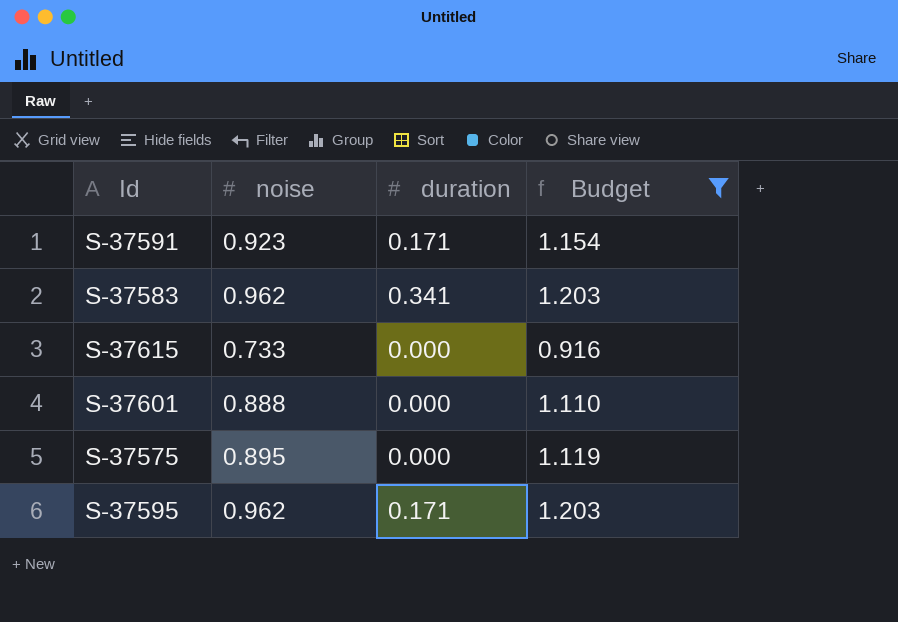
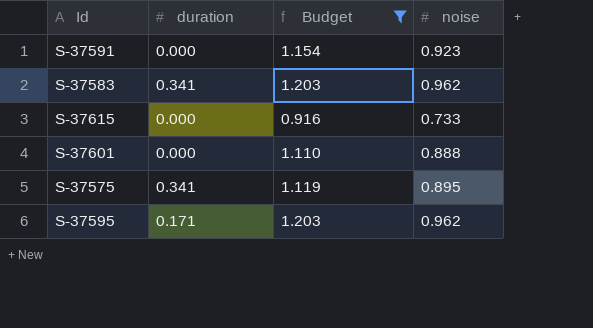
column noise | position: 2 -> 4
S-37591 | duration: 0.171 -> 0.000
S-37575 | duration: 0.000 -> 0.341

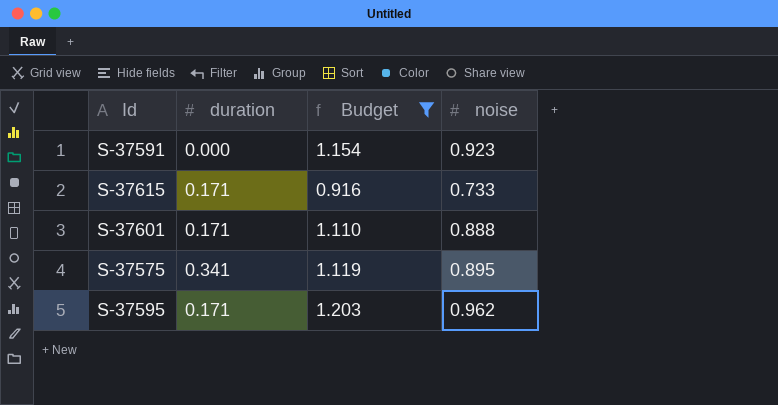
row S-37583: 0.341 | 1.203 | 0.962 -> none
S-37615 | duration: 0.000 -> 0.171
S-37601 | duration: 0.000 -> 0.171

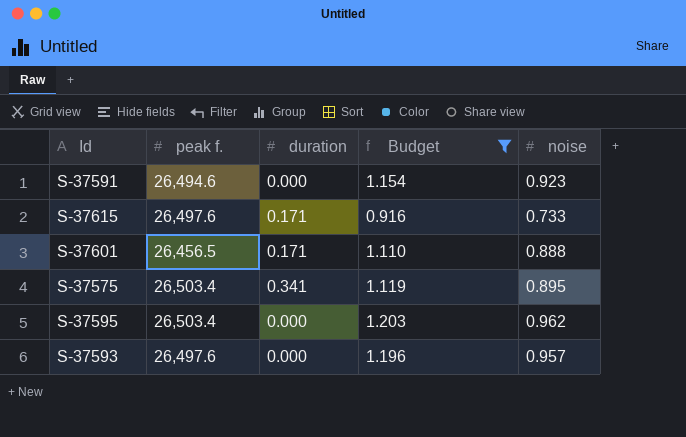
column peak f. | position: none -> 2
S-37595 | duration: 0.171 -> 0.000
row S-37593: none -> 26,497.6 | 0.000 | 1.196 | 0.957

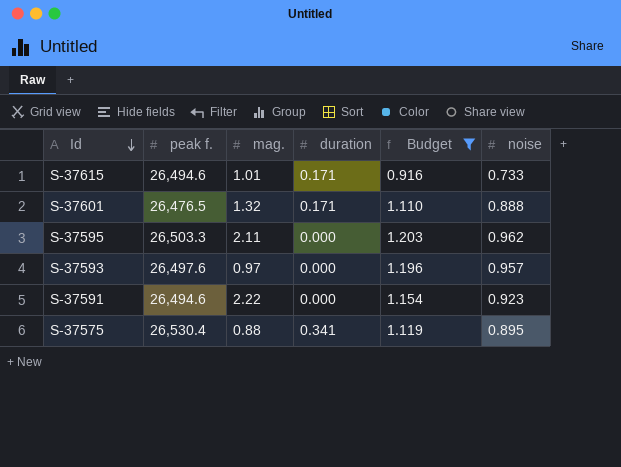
row order: none -> Id descending
column mag. | position: none -> 3
S-37615 | peak f.: 26,497.6 -> 26,494.6
S-37601 | peak f.: 26,456.5 -> 26,476.5
S-37595 | peak f.: 26,503.4 -> 26,503.3
S-37575 | peak f.: 26,503.4 -> 26,530.4

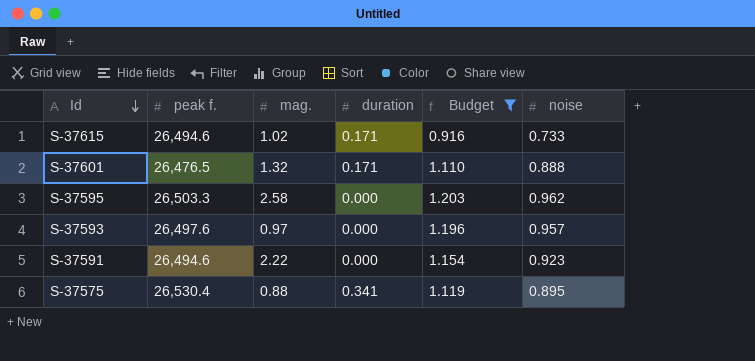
S-37615 | mag.: 1.01 -> 1.02
S-37595 | mag.: 2.11 -> 2.58

